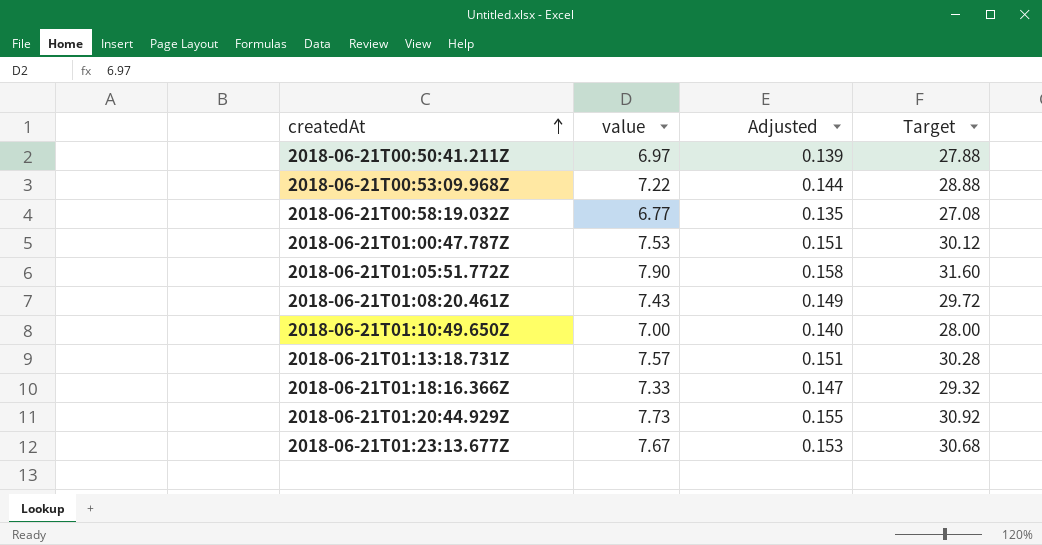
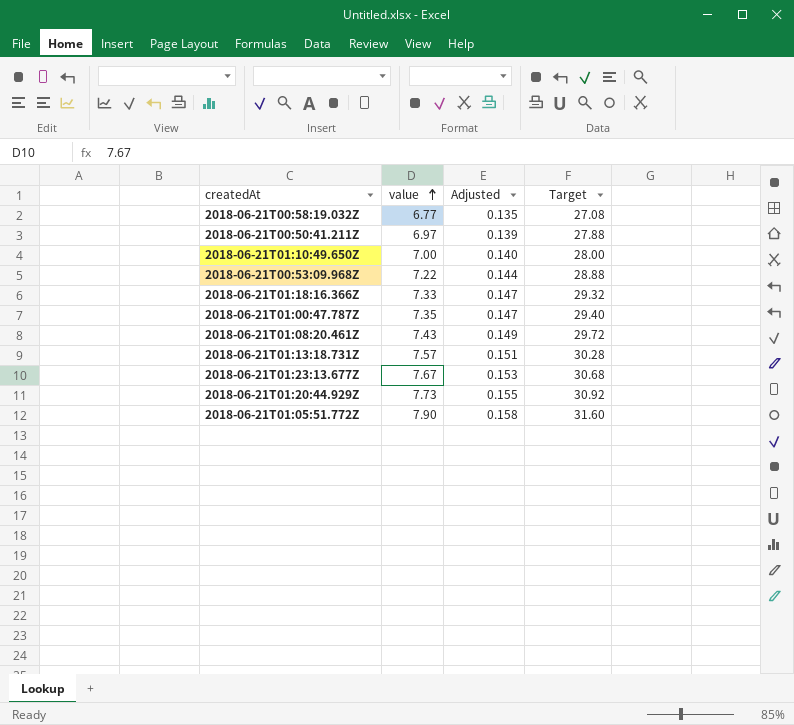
row order: createdAt ascending -> value ascending
2018-06-21T01:00:47.787Z | value: 7.53 -> 7.35
2018-06-21T01:00:47.787Z | Adjusted: 0.151 -> 0.147
2018-06-21T01:00:47.787Z | Target: 30.12 -> 29.40

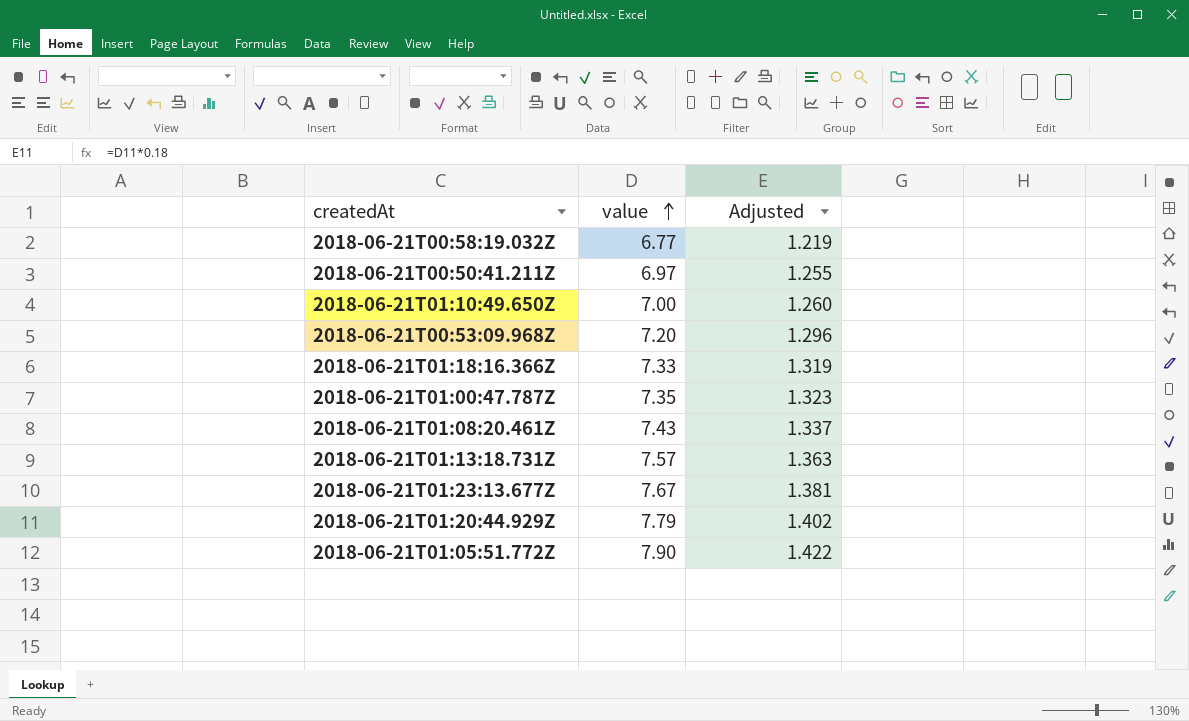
column Target | formula: [value] * 4 -> none
column Adjusted | formula: [value] * 0.02 -> [value] * 0.18
2018-06-21T00:53:09.968Z | value: 7.22 -> 7.20
2018-06-21T01:20:44.929Z | value: 7.73 -> 7.79

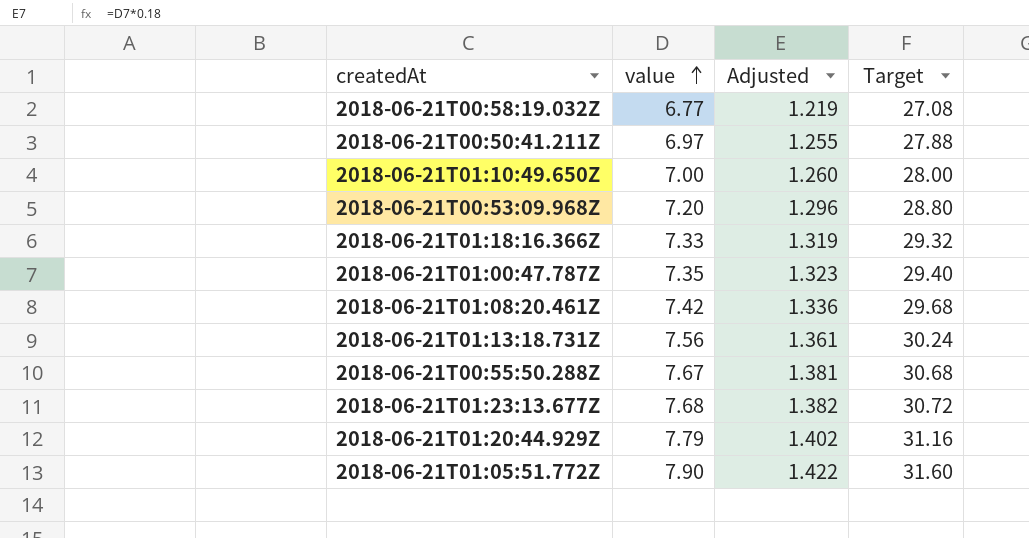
column Target | formula: none -> [value] * 4
2018-06-21T01:08:20.461Z | value: 7.43 -> 7.42
2018-06-21T01:08:20.461Z | Adjusted: 1.337 -> 1.336
2018-06-21T01:13:18.731Z | value: 7.57 -> 7.56
2018-06-21T01:13:18.731Z | Adjusted: 1.363 -> 1.361
row 2018-06-21T00:55:50.288Z: none -> 7.67 | 1.381 | 30.68
2018-06-21T01:23:13.677Z | value: 7.67 -> 7.68
2018-06-21T01:23:13.677Z | Adjusted: 1.381 -> 1.382

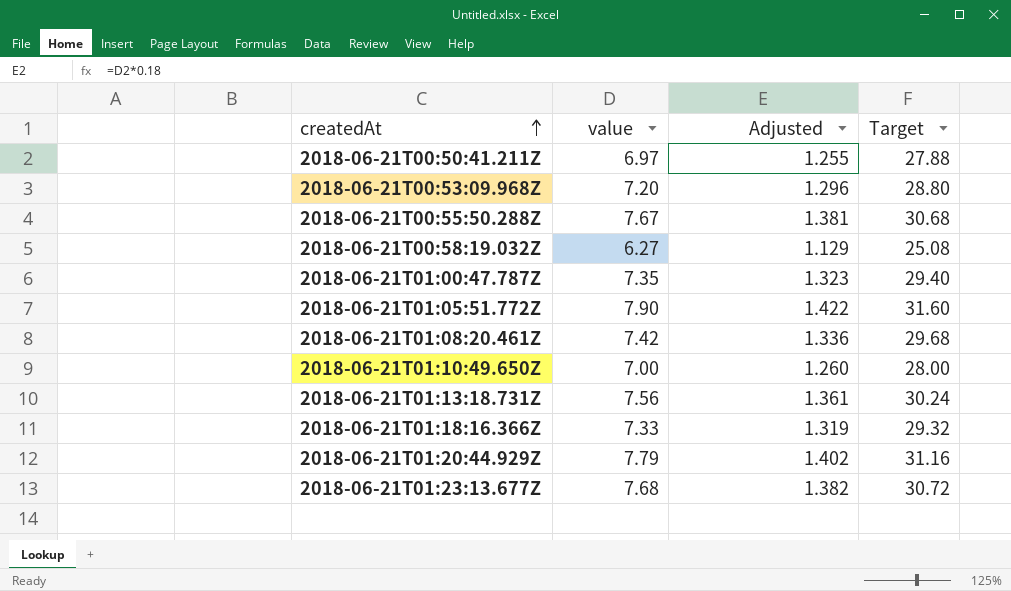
row order: value ascending -> createdAt ascending
2018-06-21T00:58:19.032Z | value: 6.77 -> 6.27
2018-06-21T00:58:19.032Z | Adjusted: 1.219 -> 1.129
2018-06-21T00:58:19.032Z | Target: 27.08 -> 25.08

